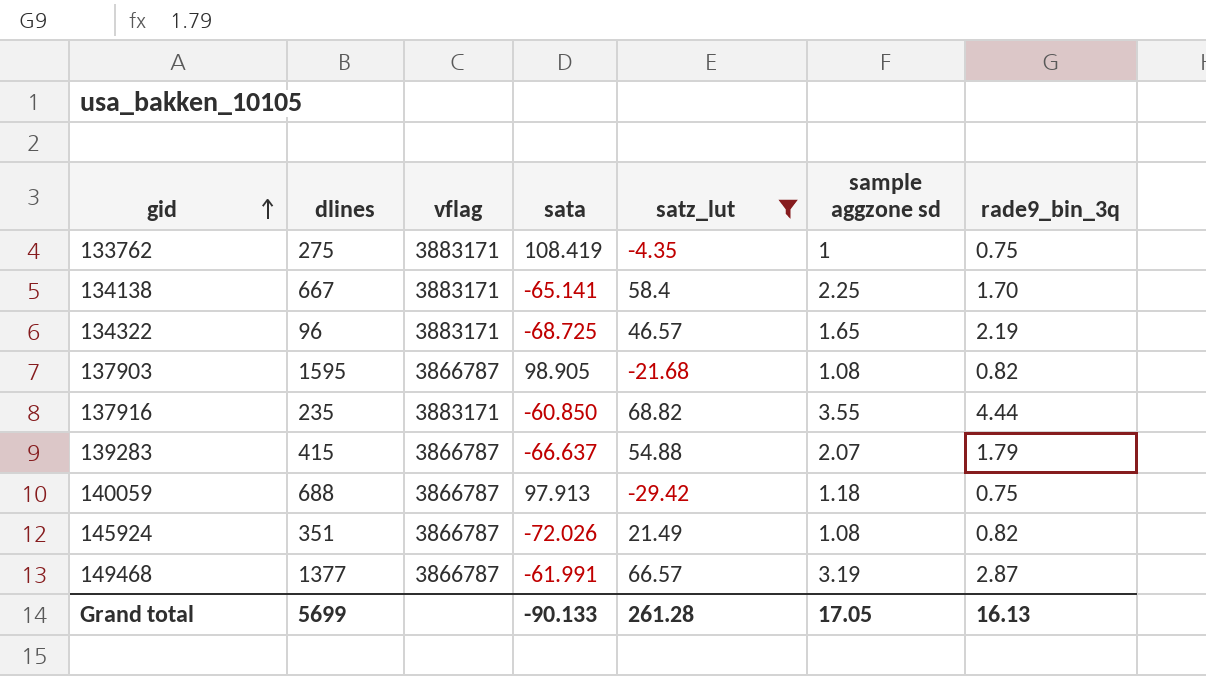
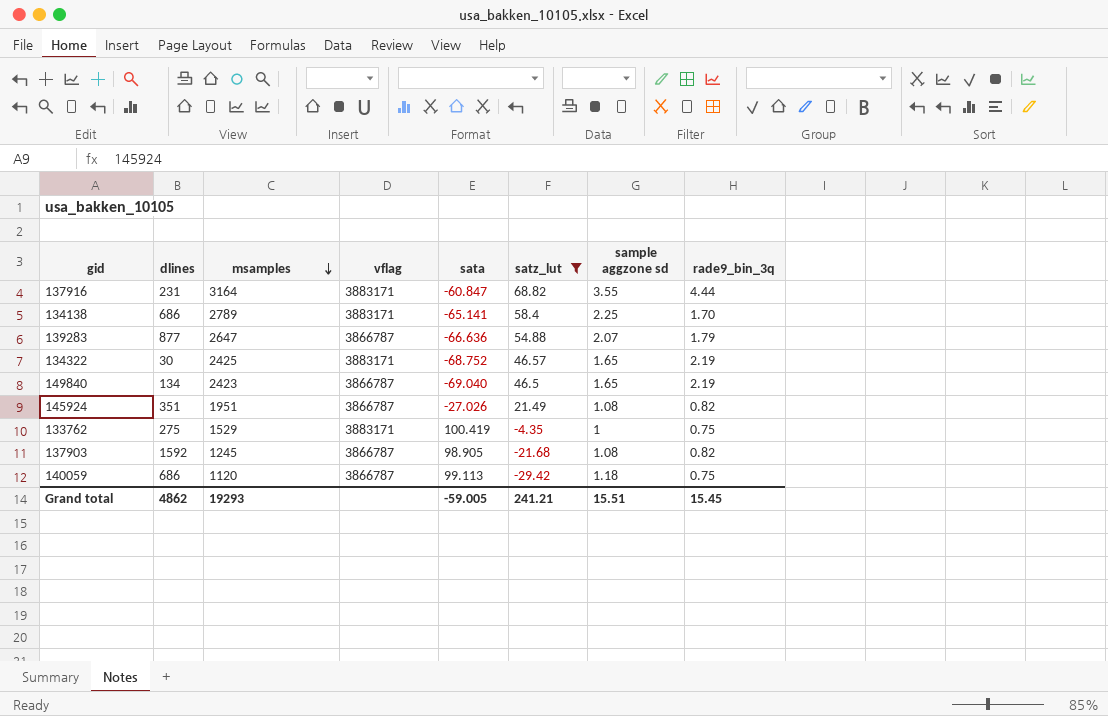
row order: gid ascending -> msamples descending
column msamples | position: none -> 3
row 149468: 1377 | 3866787 | -61.991 | 66.57 | 3.19 | 2.87 -> none
137916 | dlines: 235 -> 231
137916 | sata: -60.850 -> -60.847
134138 | dlines: 667 -> 686
139283 | dlines: 415 -> 877
139283 | sata: -66.637 -> -66.636
134322 | dlines: 96 -> 30
134322 | sata: -68.725 -> -68.752
row 149840: none -> 134 | 2423 | 3866787 | -69.040 | 46.5 | 1.65 | 2.19
145924 | sata: -72.026 -> -27.026
133762 | sata: 108.419 -> 100.419
137903 | dlines: 1595 -> 1592
140059 | dlines: 688 -> 686
140059 | sata: 97.913 -> 99.113
Grand total | dlines: 5699 -> 4862
Grand total | sata: -90.133 -> -59.005
Grand total | satz_lut: 261.28 -> 241.21
Grand total | sample aggzone sd: 17.05 -> 15.51
Grand total | rade9_bin_3q: 16.13 -> 15.45

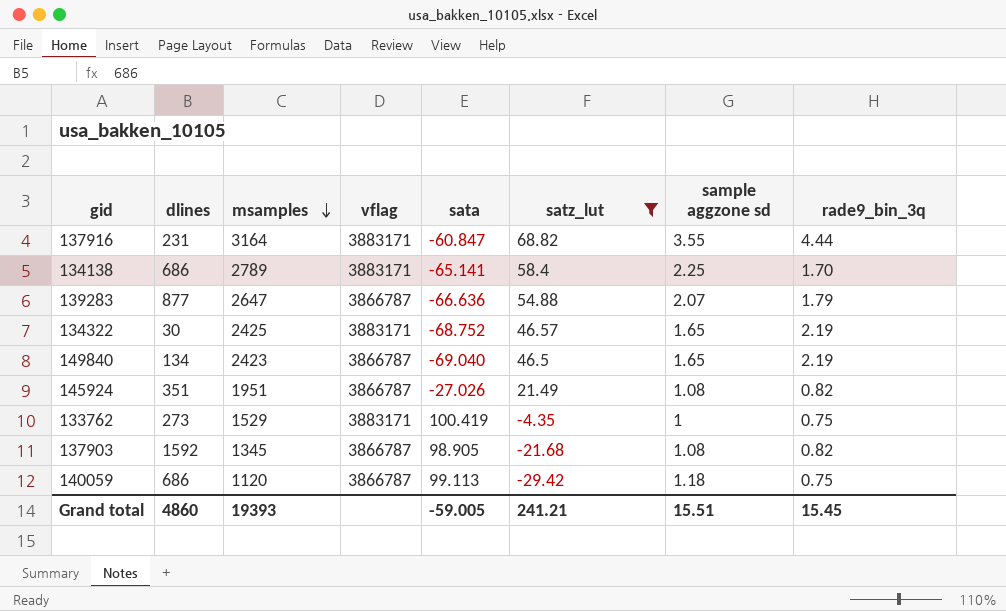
133762 | dlines: 275 -> 273
137903 | msamples: 1245 -> 1345
Grand total | dlines: 4862 -> 4860
Grand total | msamples: 19293 -> 19393

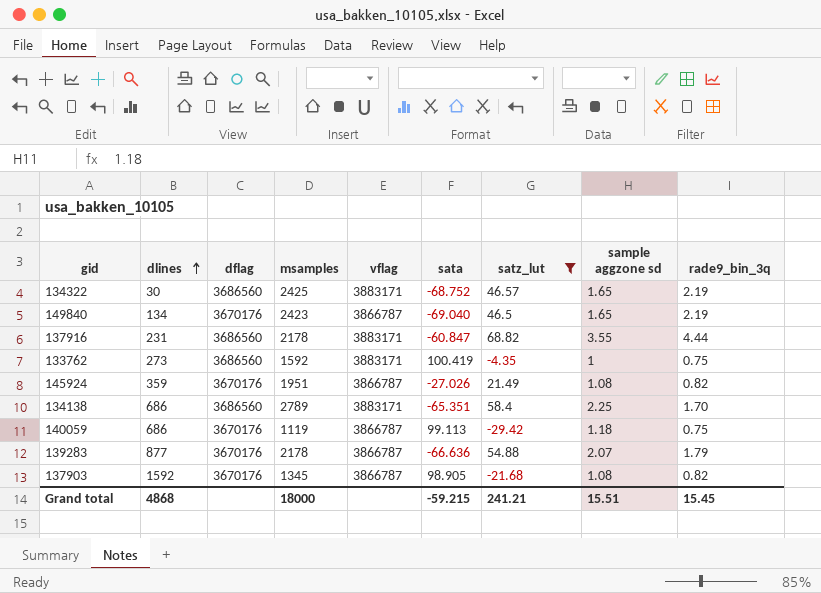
row order: msamples descending -> dlines ascending
column dflag | position: none -> 3
137916 | msamples: 3164 -> 2178
133762 | msamples: 1529 -> 1592
145924 | dlines: 351 -> 359
134138 | sata: -65.141 -> -65.351
140059 | msamples: 1120 -> 1119
139283 | msamples: 2647 -> 2178
Grand total | dlines: 4860 -> 4868
Grand total | msamples: 19393 -> 18000
Grand total | sata: -59.005 -> -59.215

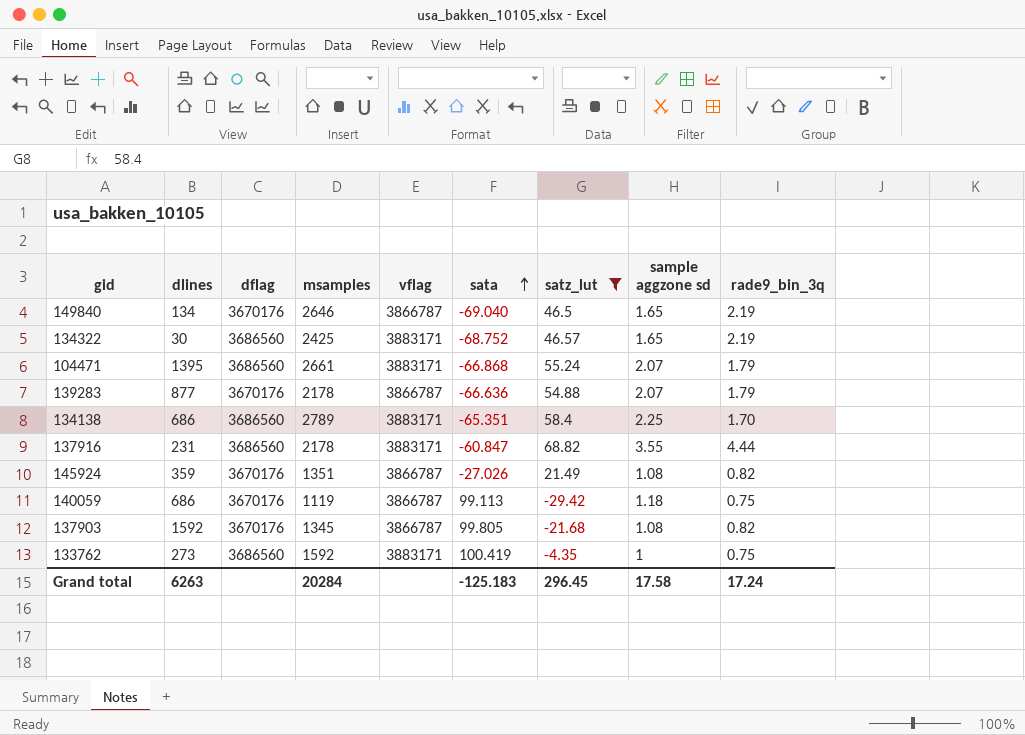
row order: dlines ascending -> sata ascending
149840 | msamples: 2423 -> 2646
row 104471: none -> 1395 | 3686560 | 2661 | 3883171 | -66.868 | 55.24 | 2.07 | 1.79
145924 | msamples: 1951 -> 1351
137903 | sata: 98.905 -> 99.805
Grand total | dlines: 4868 -> 6263
Grand total | msamples: 18000 -> 20284
Grand total | sata: -59.215 -> -125.183
Grand total | satz_lut: 241.21 -> 296.45
Grand total | sample aggzone sd: 15.51 -> 17.58
Grand total | rade9_bin_3q: 15.45 -> 17.24

